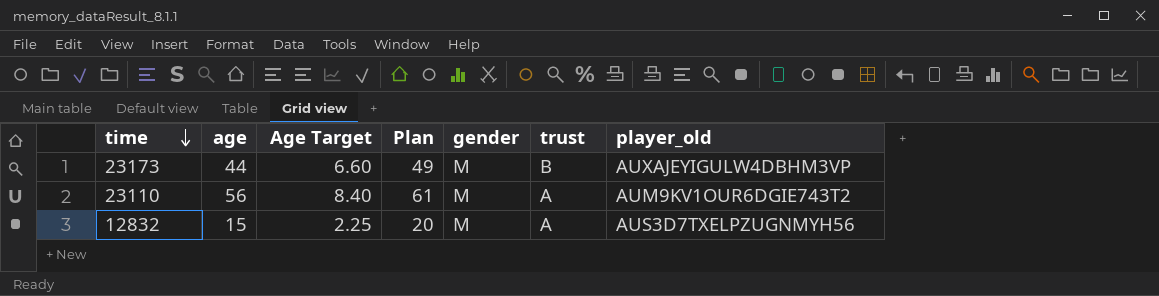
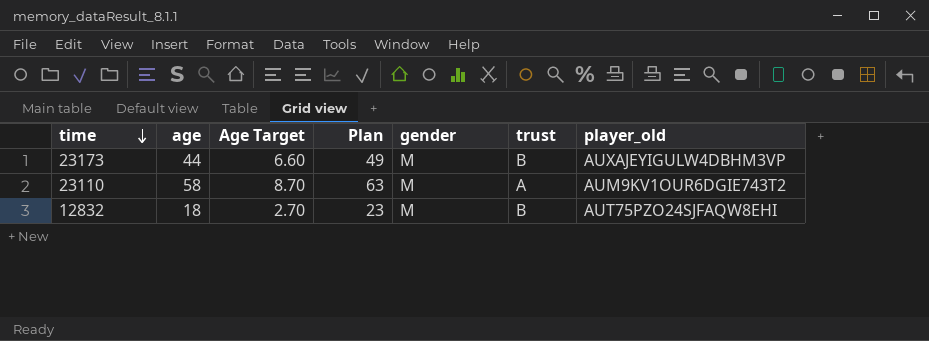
23110 | age: 56 -> 58
23110 | Age Target: 8.40 -> 8.70
23110 | Plan: 61 -> 63
12832 | age: 15 -> 18
12832 | Age Target: 2.25 -> 2.70
12832 | Plan: 20 -> 23
12832 | trust: A -> B
12832 | player_old: AUS3D7TXELPZUGNMYH56 -> AUT75PZO24SJFAQW8EHI

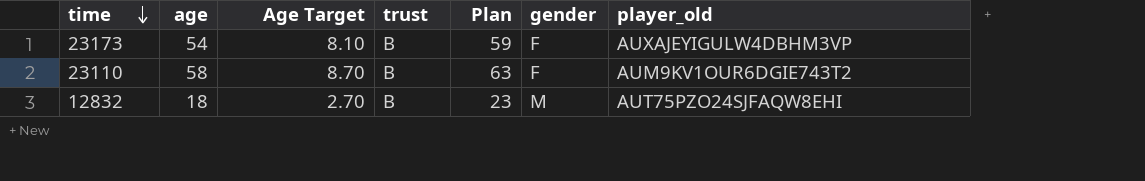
column trust | position: 6 -> 4
23173 | age: 44 -> 54
23173 | Age Target: 6.60 -> 8.10
23173 | Plan: 49 -> 59
23173 | gender: M -> F
23110 | trust: A -> B
23110 | gender: M -> F

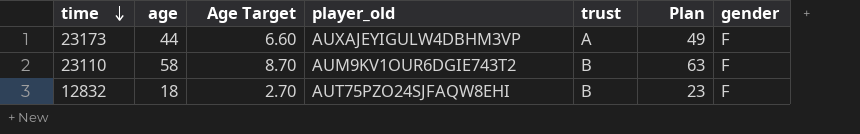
column player_old | position: 7 -> 4
23173 | age: 54 -> 44
23173 | Age Target: 8.10 -> 6.60
23173 | trust: B -> A
23173 | Plan: 59 -> 49
12832 | gender: M -> F

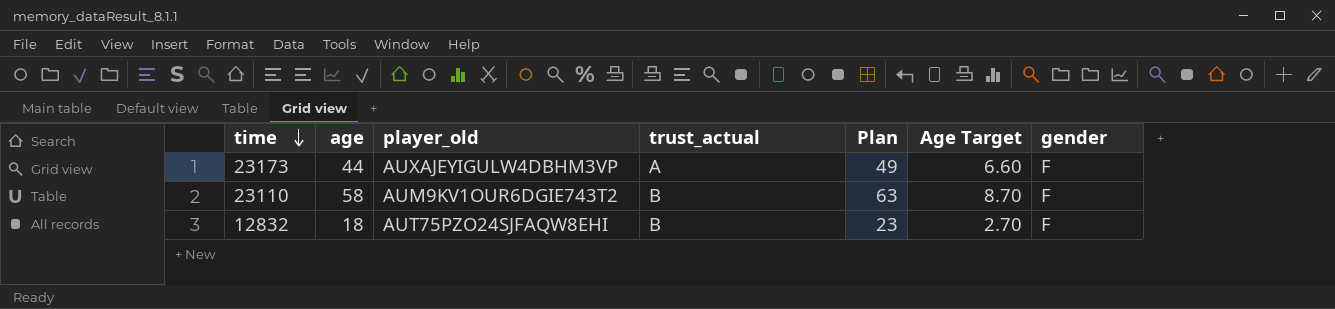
column name: trust -> trust_actual
column Age Target | position: 3 -> 6

